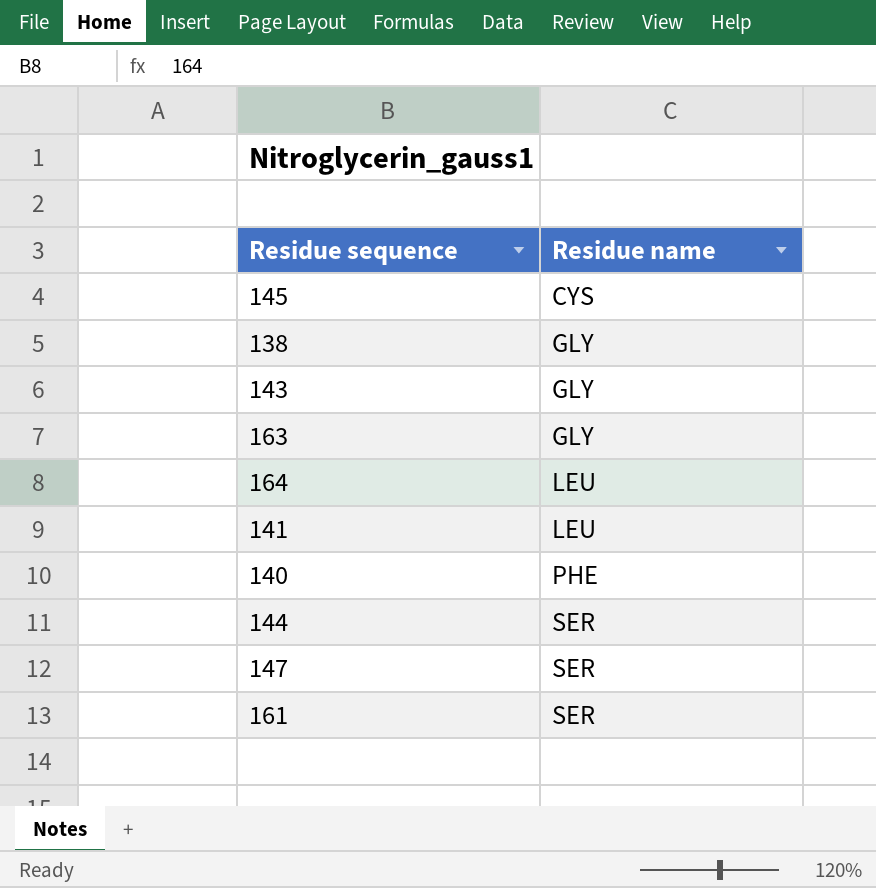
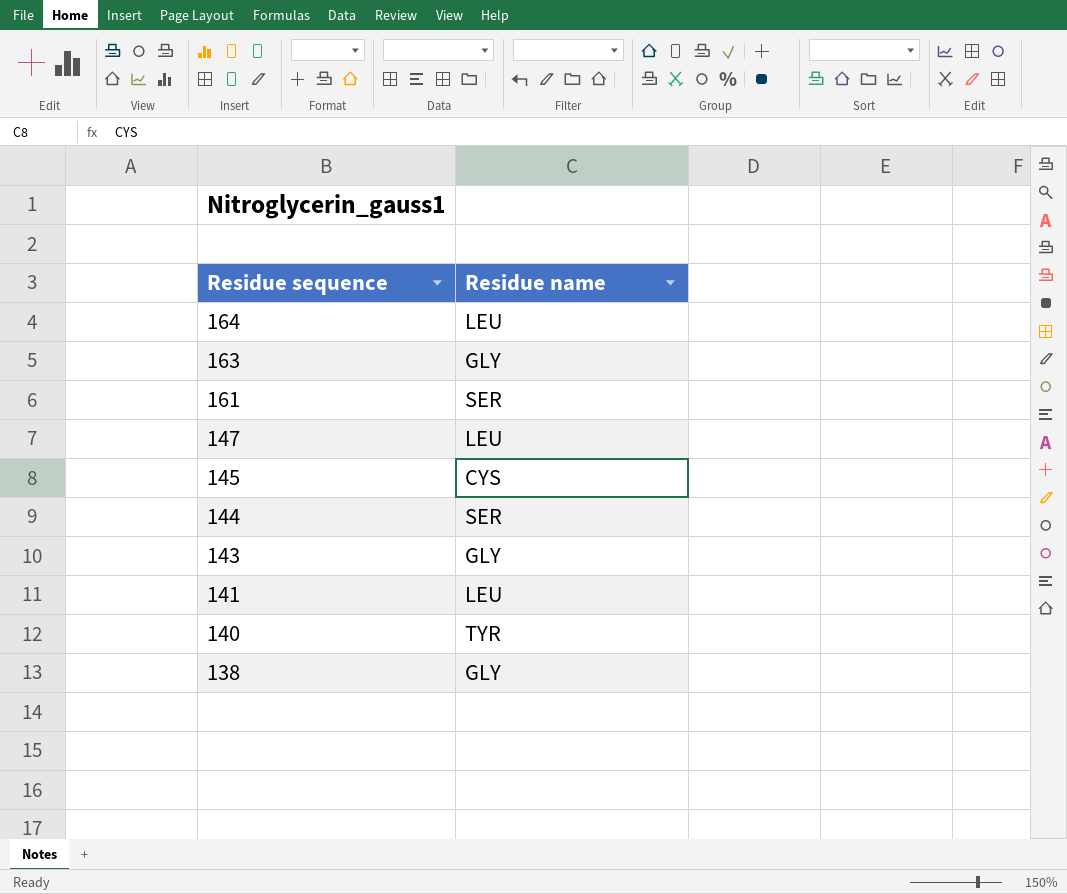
row order: Residue name ascending -> Residue sequence descending
147 | Residue name: SER -> LEU
140 | Residue name: PHE -> TYR

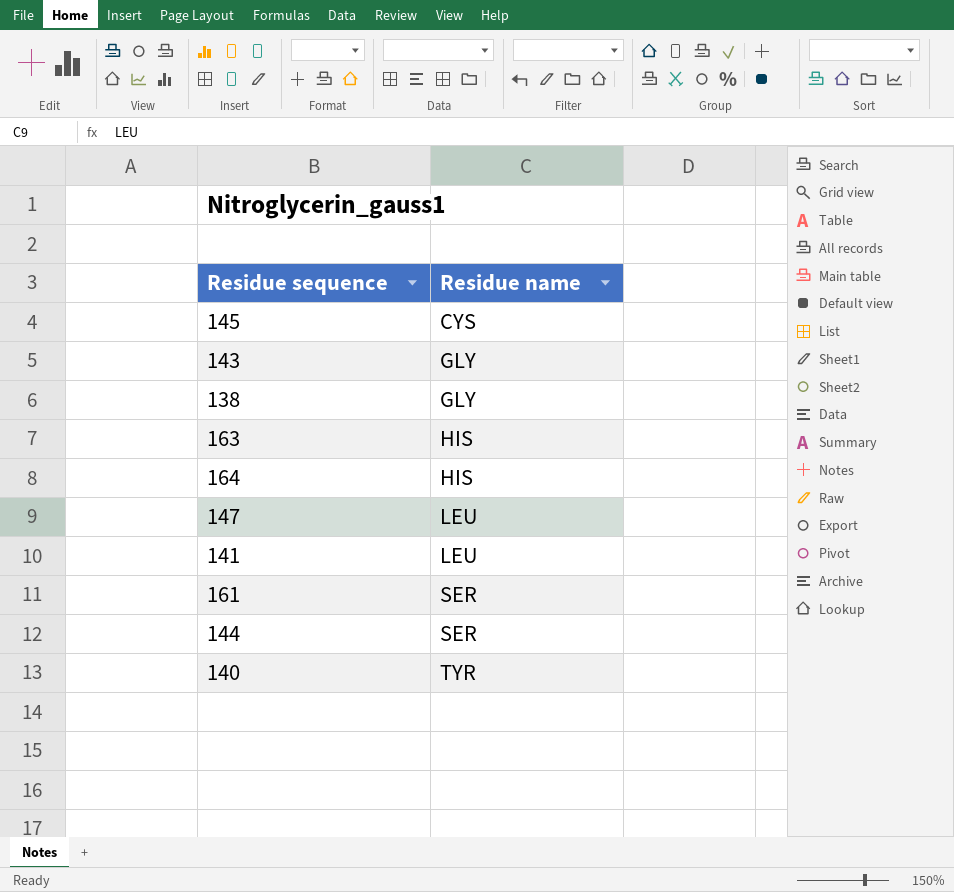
row order: Residue sequence descending -> Residue name ascending
163 | Residue name: GLY -> HIS
164 | Residue name: LEU -> HIS

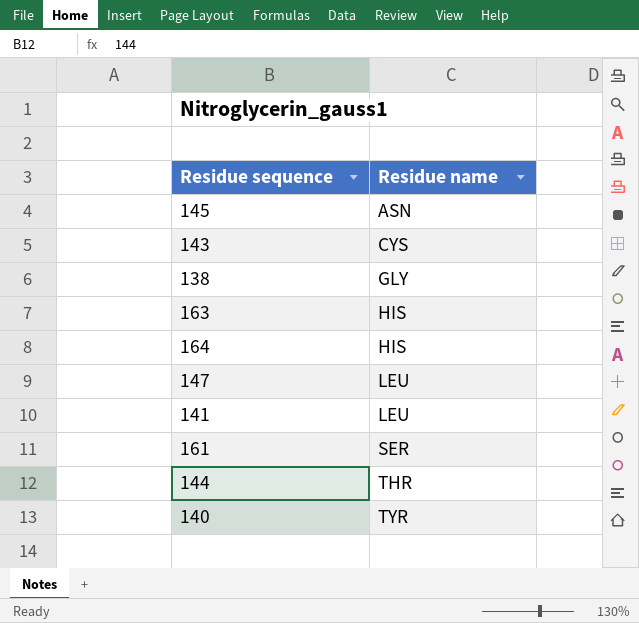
145 | Residue name: CYS -> ASN
143 | Residue name: GLY -> CYS
144 | Residue name: SER -> THR

